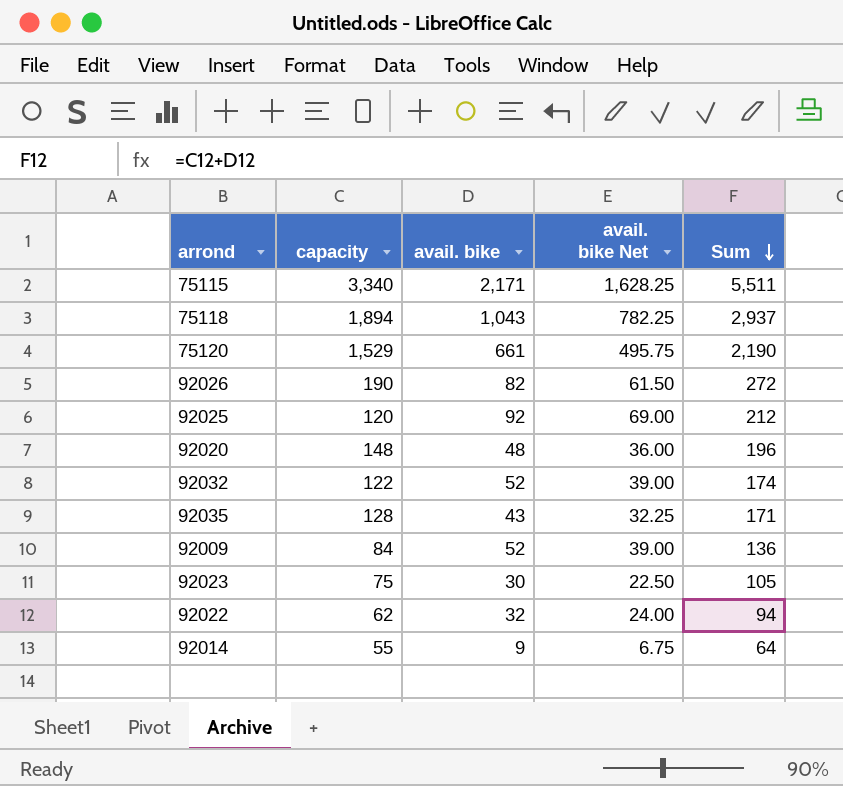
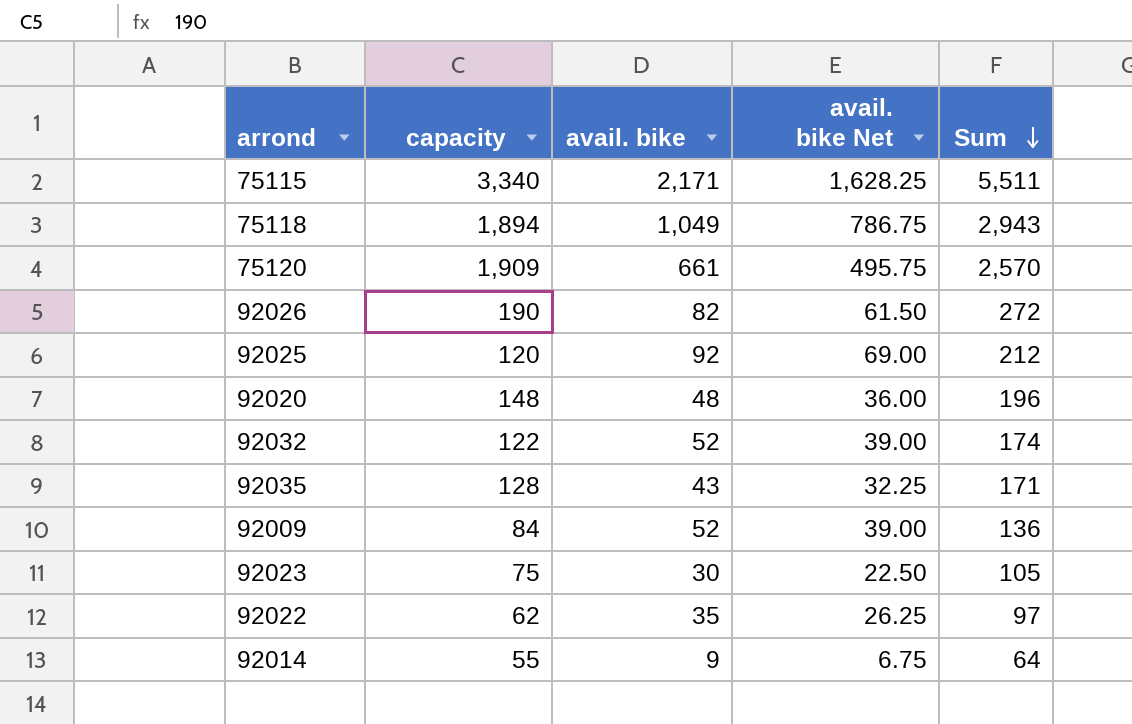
75118 | avail. bike: 1,043 -> 1,049
75118 | avail. bike Net: 782.25 -> 786.75
75118 | Sum: 2,937 -> 2,943
75120 | capacity: 1,529 -> 1,909
75120 | Sum: 2,190 -> 2,570
92022 | avail. bike: 32 -> 35
92022 | avail. bike Net: 24.00 -> 26.25
92022 | Sum: 94 -> 97

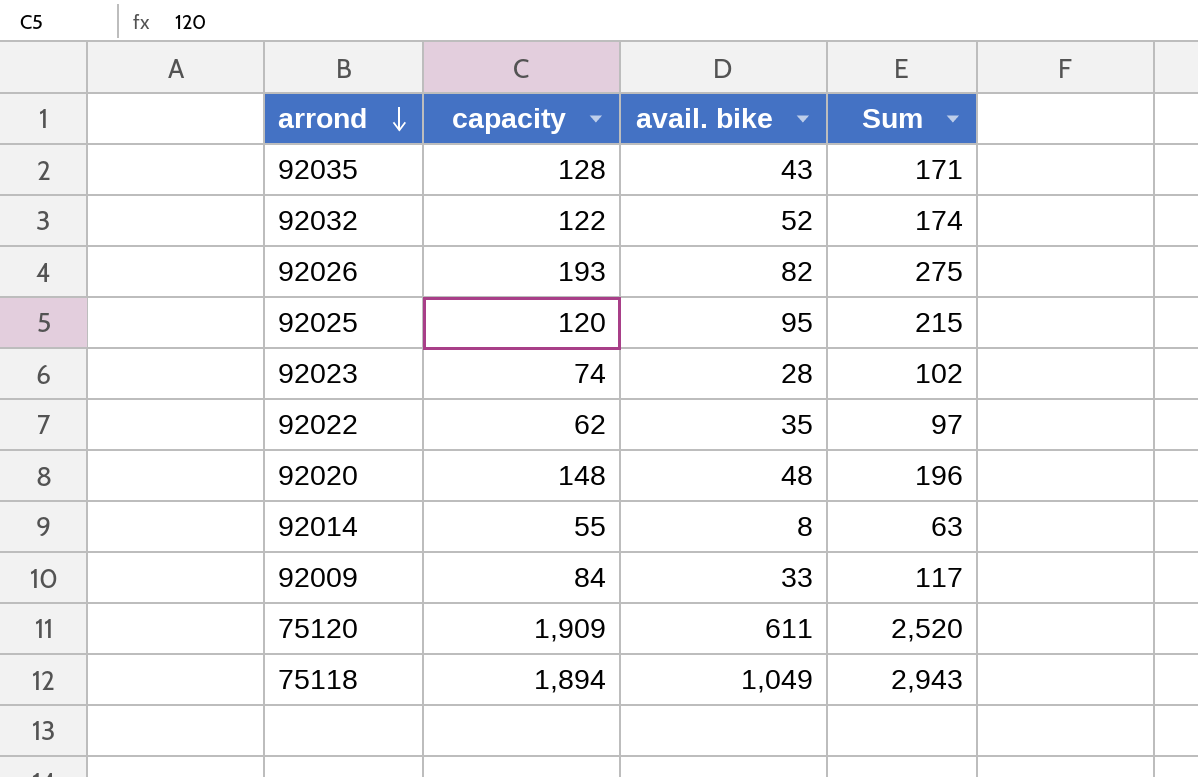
row order: Sum descending -> arrond descending
column avail. bike Net | formula: [avail. bike] * 0.75 -> none
row 75115: 3,340 | 2,171 | 1,628.25 | 5,511 -> none
92026 | capacity: 190 -> 193
92026 | Sum: 272 -> 275
92025 | avail. bike: 92 -> 95
92025 | Sum: 212 -> 215
92023 | capacity: 75 -> 74
92023 | avail. bike: 30 -> 28
92023 | Sum: 105 -> 102
92014 | avail. bike: 9 -> 8
92014 | Sum: 64 -> 63
92009 | avail. bike: 52 -> 33
92009 | Sum: 136 -> 117
75120 | avail. bike: 661 -> 611
75120 | Sum: 2,570 -> 2,520

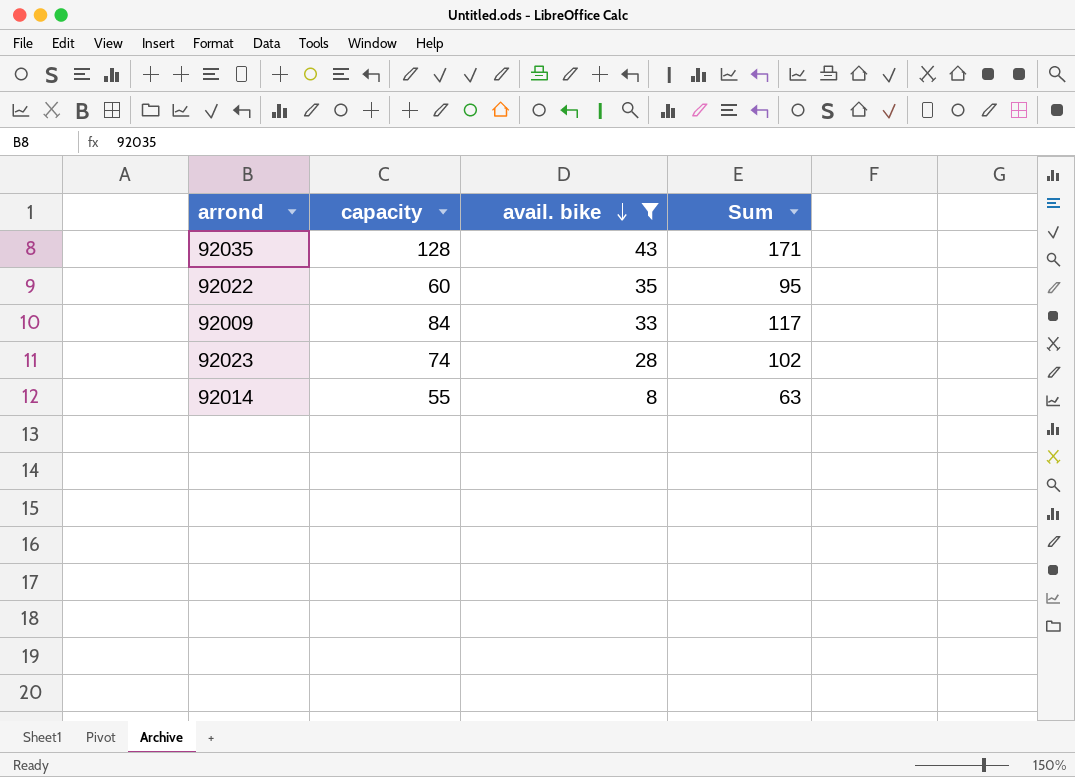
filter: none -> avail. bike <= 43
row order: arrond descending -> avail. bike descending
92022 | capacity: 62 -> 60
92022 | Sum: 97 -> 95

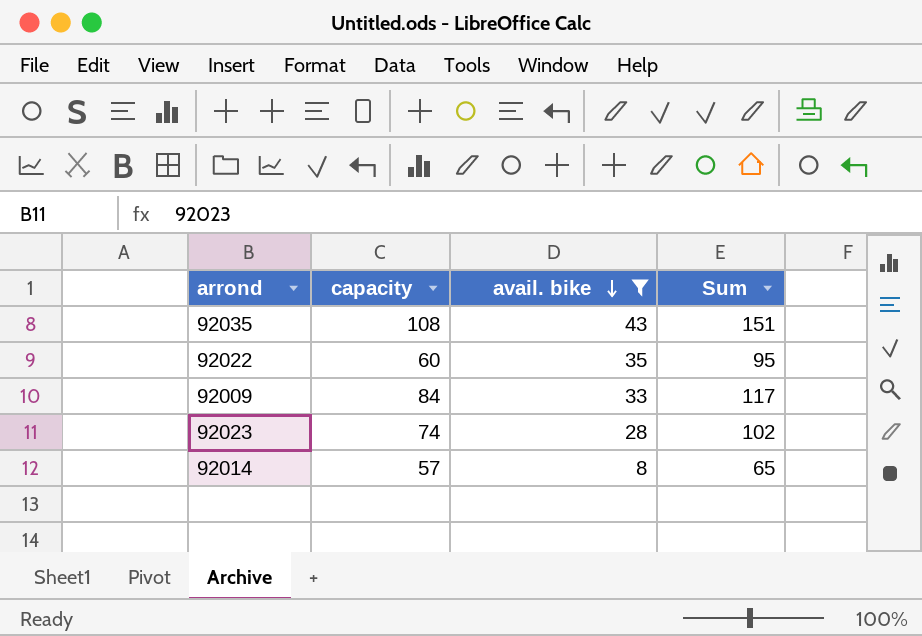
92035 | capacity: 128 -> 108
92035 | Sum: 171 -> 151
92014 | capacity: 55 -> 57
92014 | Sum: 63 -> 65

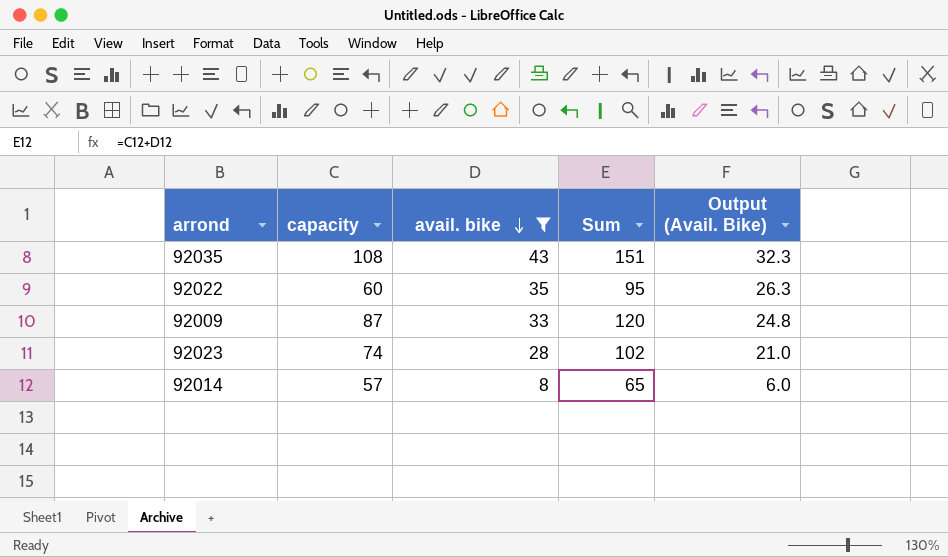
column Output (Avail. Bike) | formula: none -> [avail. bike] * 0.75
92009 | capacity: 84 -> 87
92009 | Sum: 117 -> 120

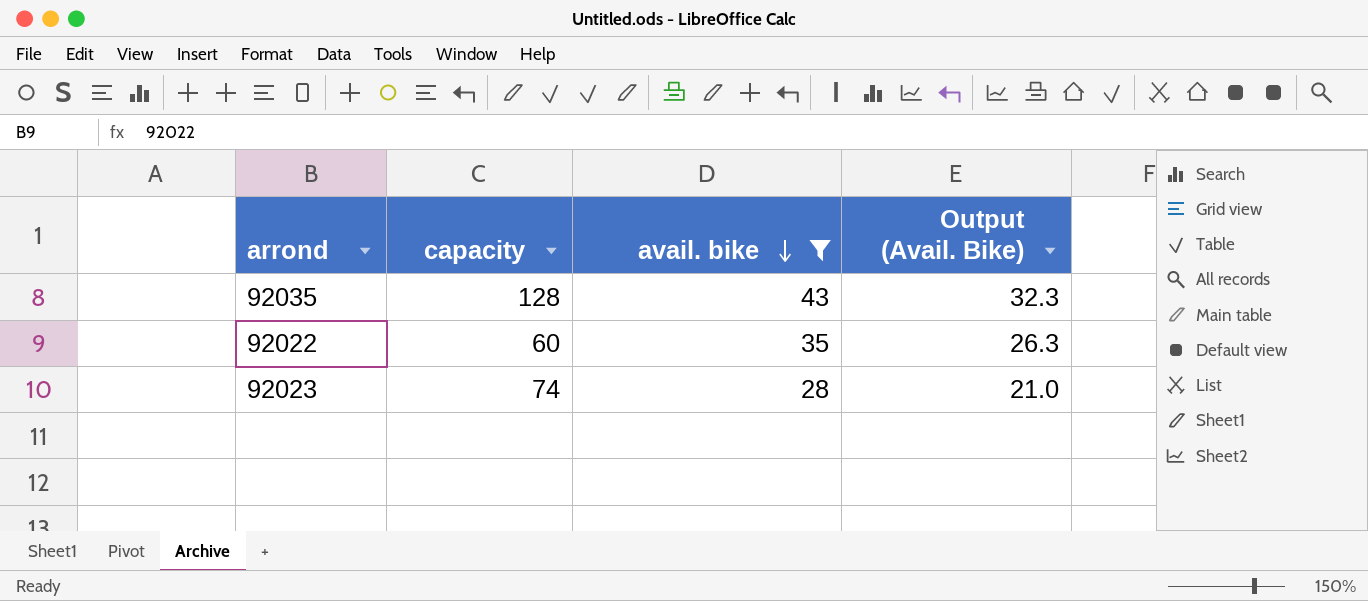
column Sum | formula: [capacity] + [avail. bike] -> none
row 92009: 87 | 33 | 120 | 24.8 -> none
row 92014: 57 | 8 | 65 | 6.0 -> none
92035 | capacity: 108 -> 128

